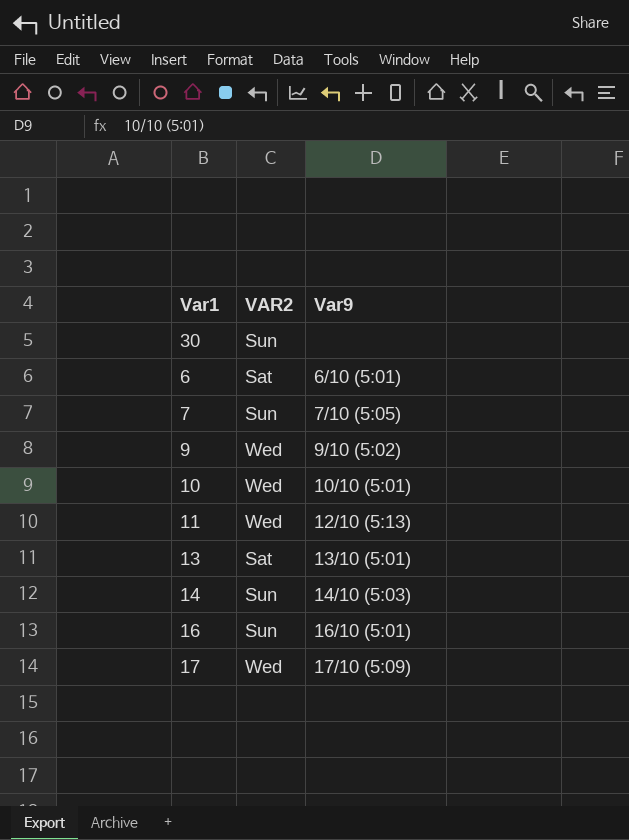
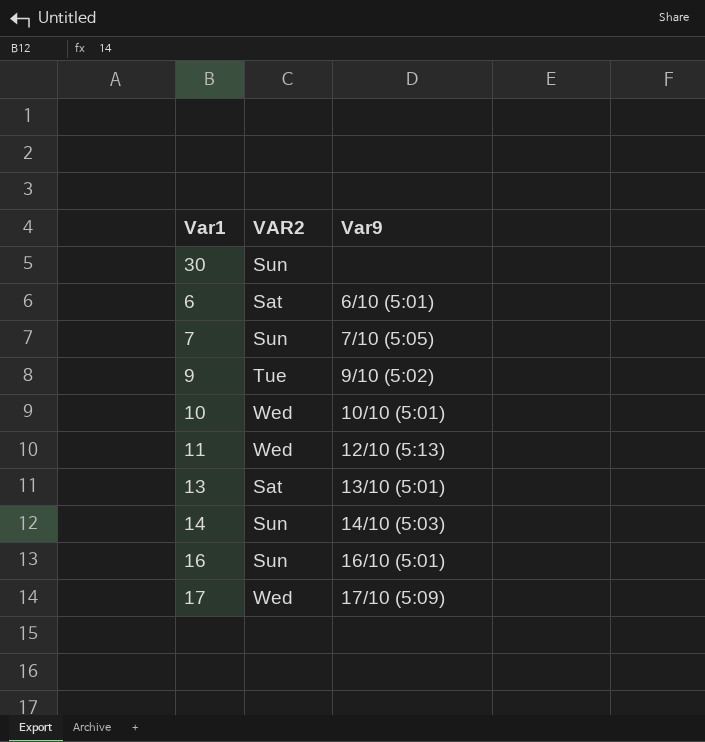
9 | VAR2: Wed -> Tue

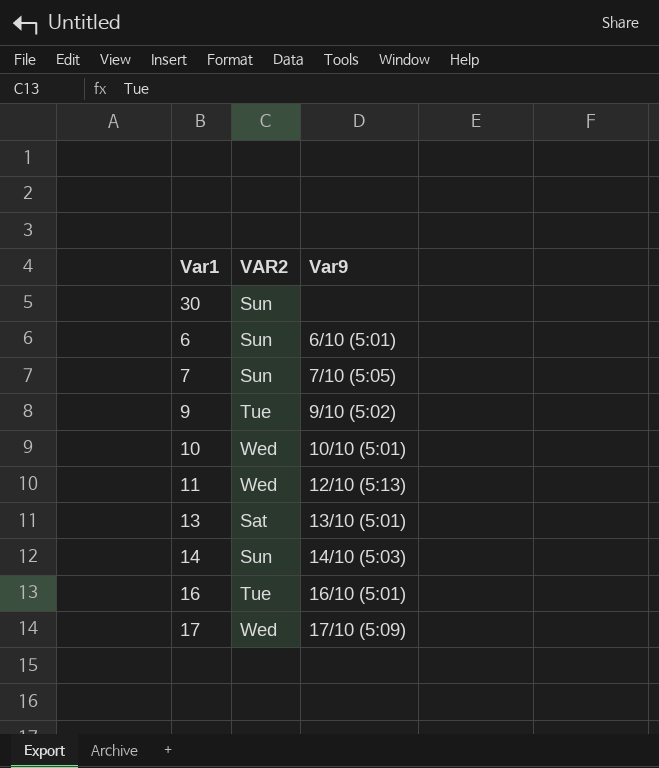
6 | VAR2: Sat -> Sun
16 | VAR2: Sun -> Tue

